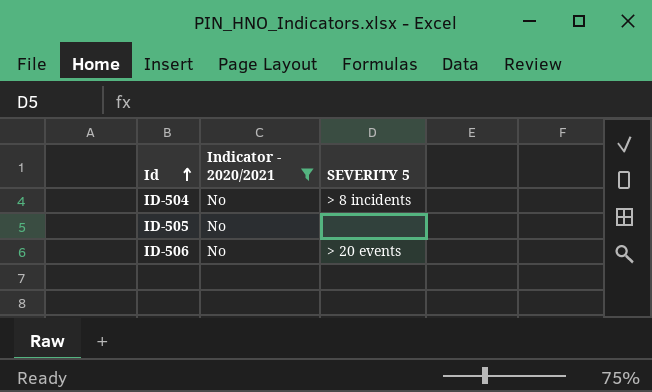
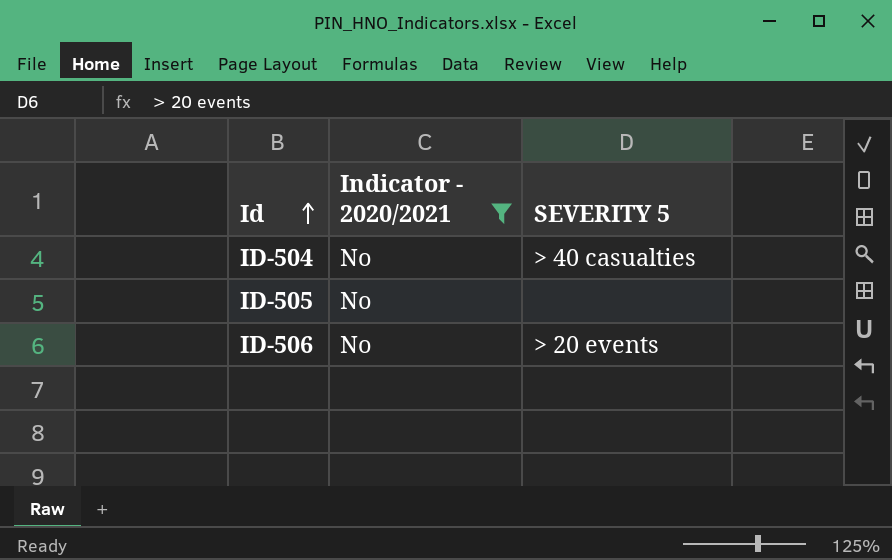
ID-504 | SEVERITY 5: > 8 incidents -> > 40 casualties

